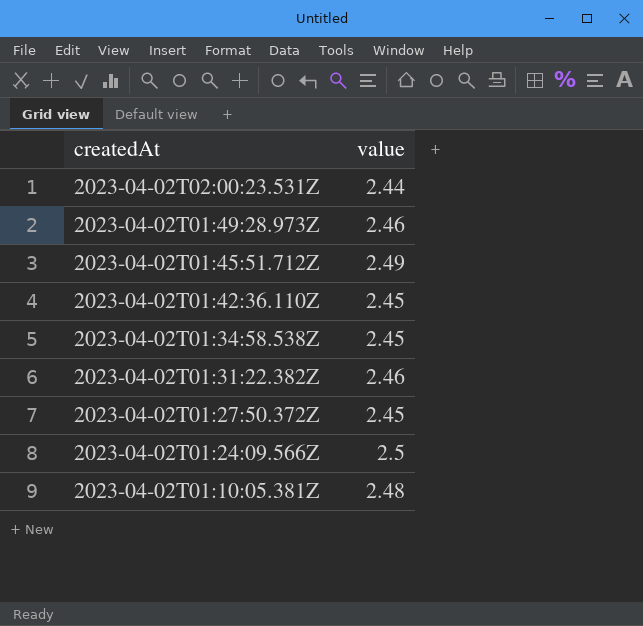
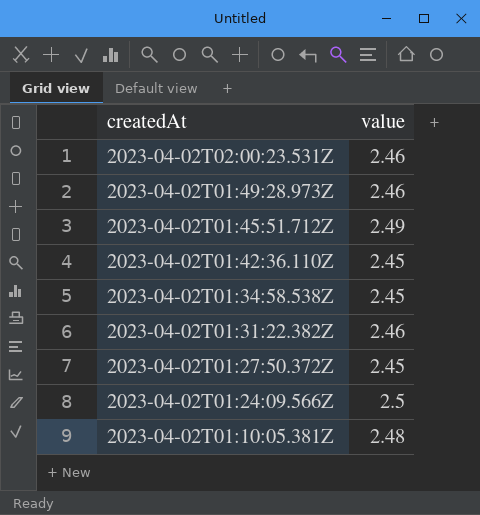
2023-04-02T02:00:23.531Z | value: 2.44 -> 2.46

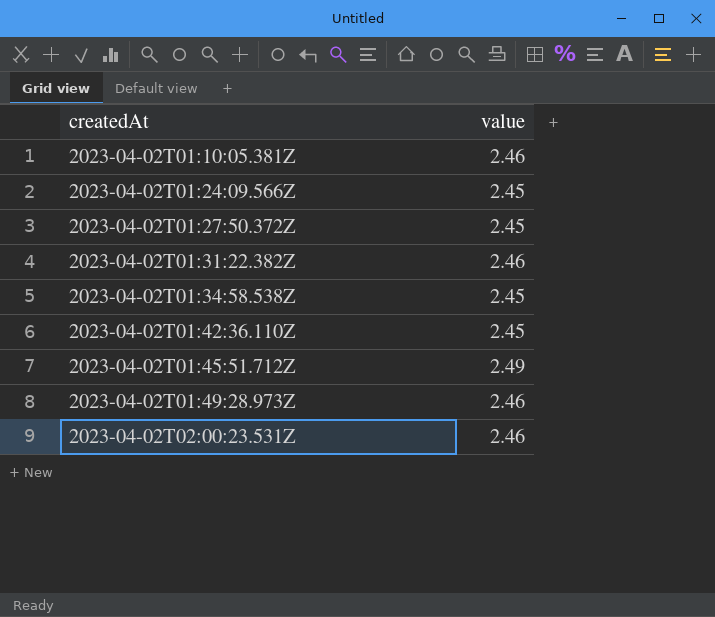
row order: createdAt descending -> createdAt ascending
2023-04-02T01:10:05.381Z | value: 2.48 -> 2.46
2023-04-02T01:24:09.566Z | value: 2.5 -> 2.45

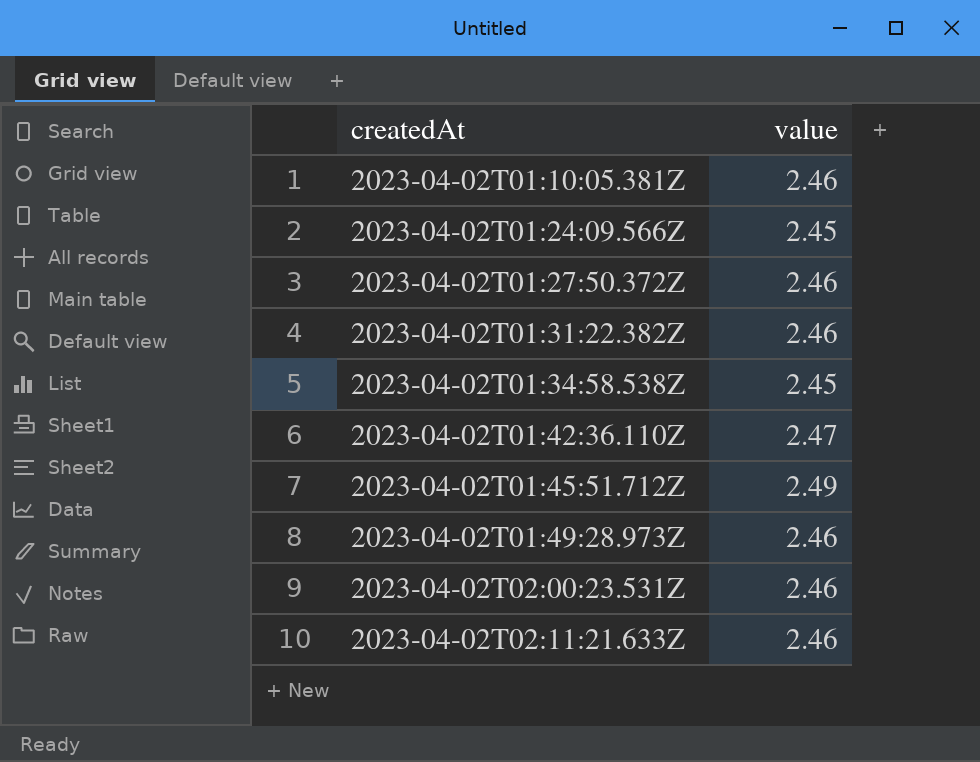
2023-04-02T01:27:50.372Z | value: 2.45 -> 2.46
2023-04-02T01:42:36.110Z | value: 2.45 -> 2.47
row 2023-04-02T02:11:21.633Z: none -> 2.46

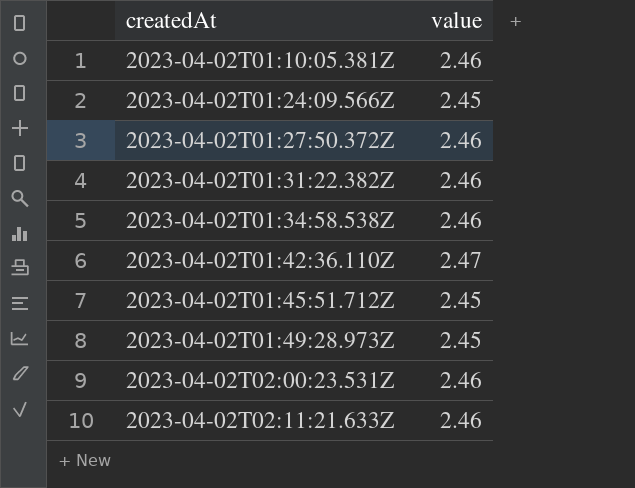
2023-04-02T01:34:58.538Z | value: 2.45 -> 2.46
2023-04-02T01:45:51.712Z | value: 2.49 -> 2.45
2023-04-02T01:49:28.973Z | value: 2.46 -> 2.45

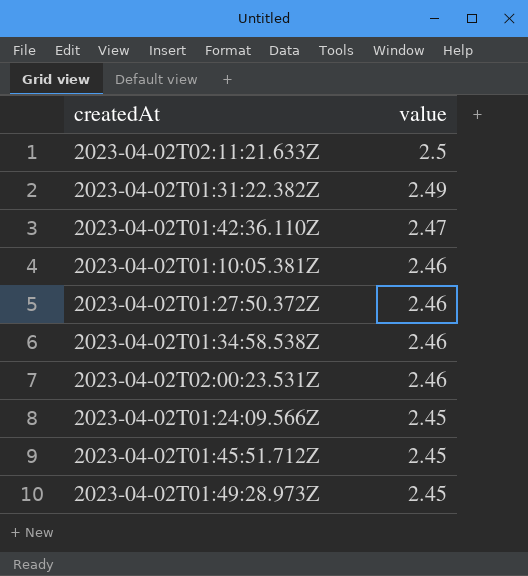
row order: createdAt ascending -> value descending
2023-04-02T02:11:21.633Z | value: 2.46 -> 2.5
2023-04-02T01:31:22.382Z | value: 2.46 -> 2.49

